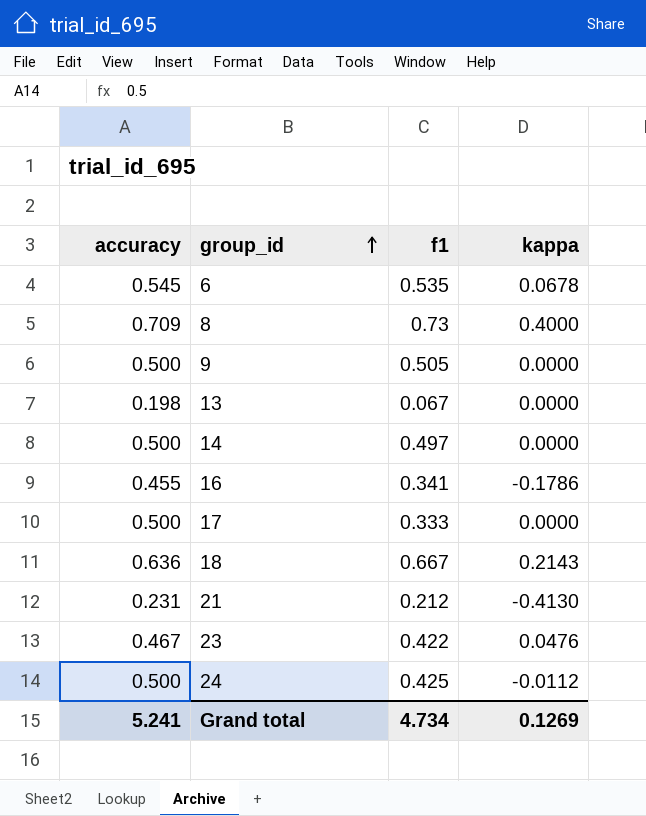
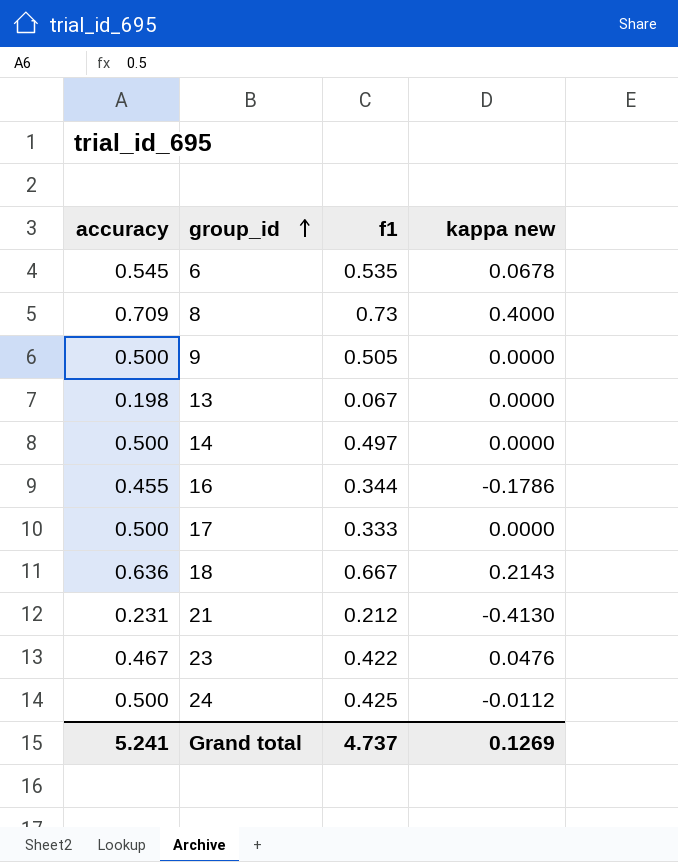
column name: kappa -> kappa new
16 | f1: 0.341 -> 0.344
Grand total | f1: 4.734 -> 4.737

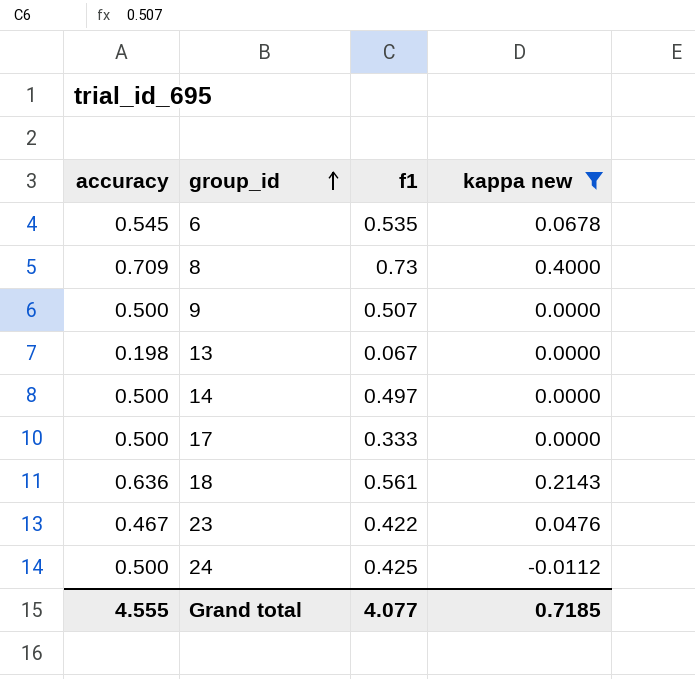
filter: none -> kappa new >= -0.0112
9 | f1: 0.505 -> 0.507
18 | f1: 0.667 -> 0.561
Grand total | accuracy: 5.241 -> 4.555
Grand total | f1: 4.737 -> 4.077
Grand total | kappa new: 0.1269 -> 0.7185

